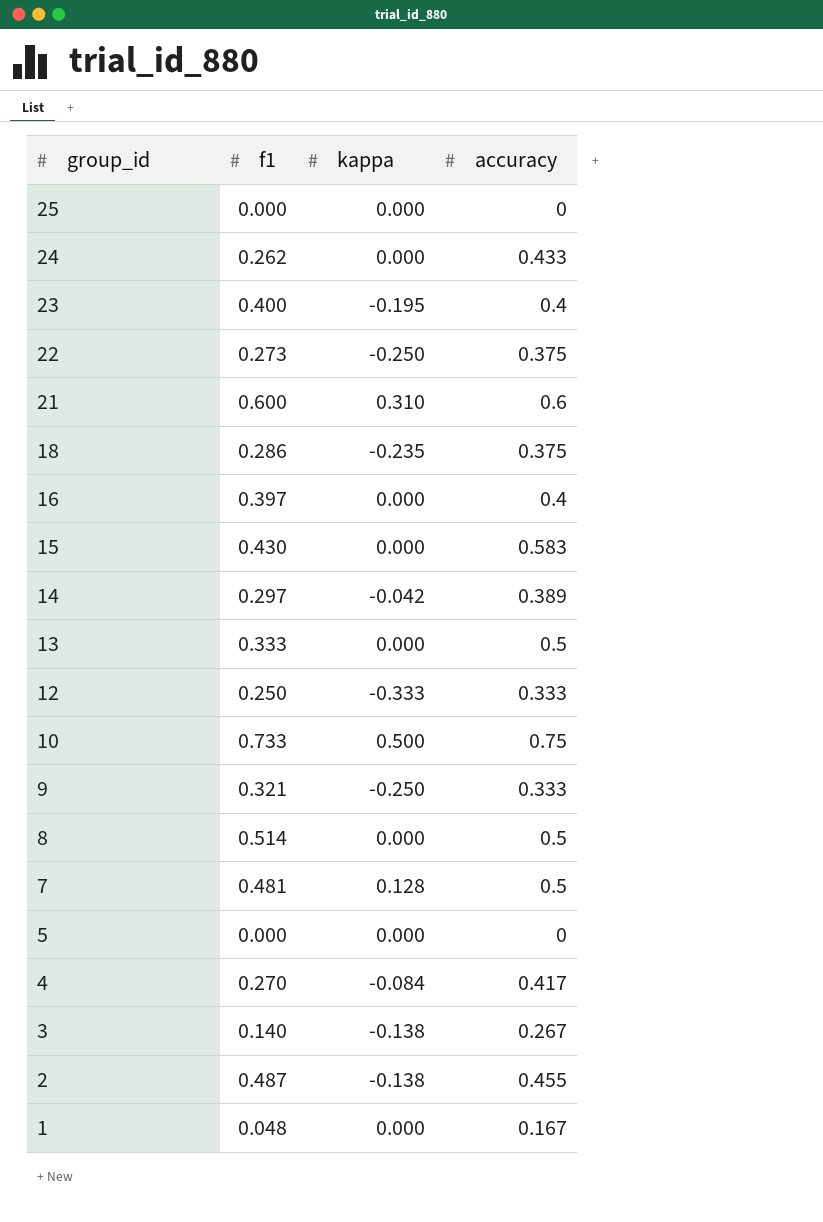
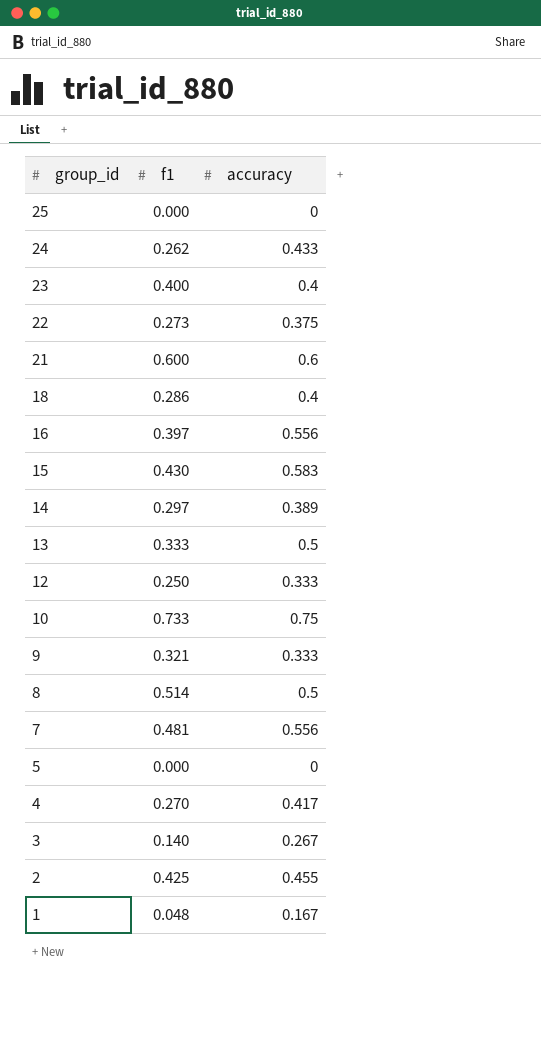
column kappa | position: 3 -> none
18 | accuracy: 0.375 -> 0.4
16 | accuracy: 0.4 -> 0.556
7 | accuracy: 0.5 -> 0.556
2 | f1: 0.487 -> 0.425

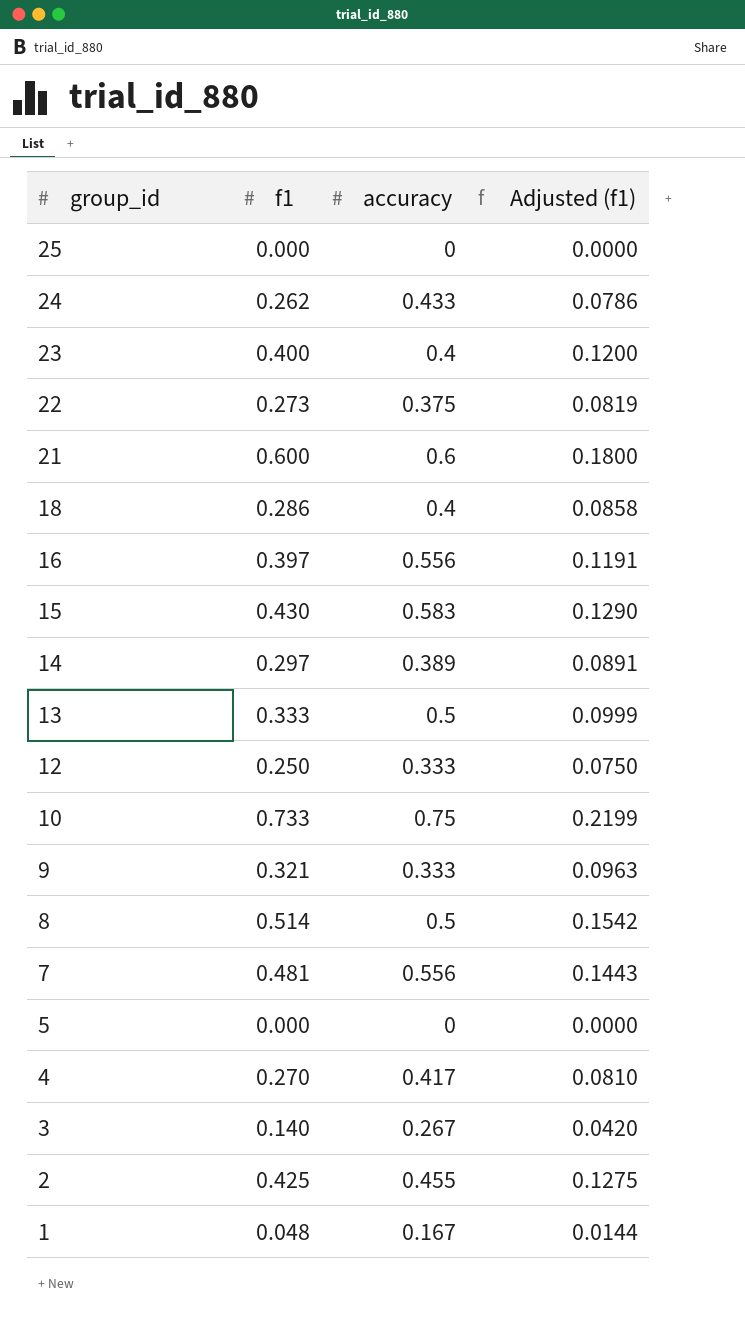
column Adjusted (f1) | formula: none -> [f1] * 0.3

